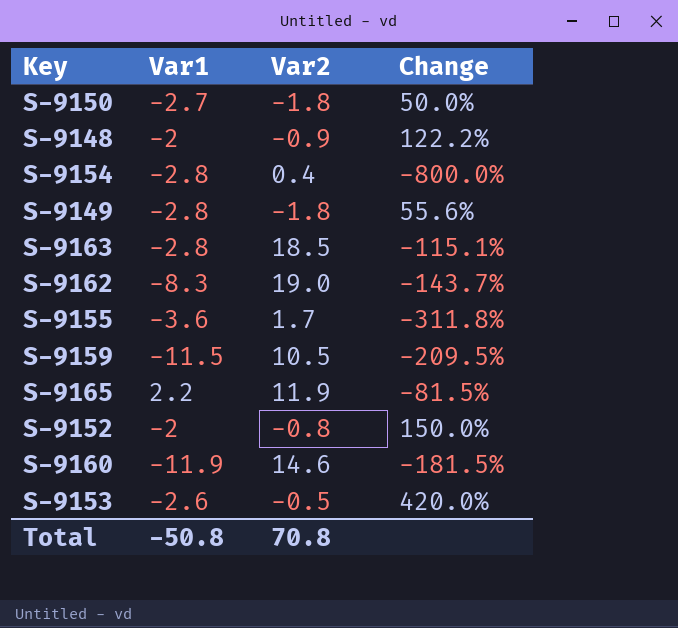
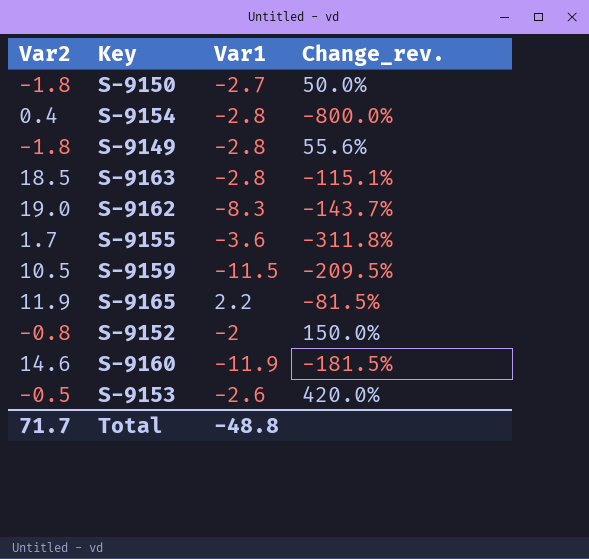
column Var2 | position: 3 -> 1
column name: Change -> Change_rev.
row S-9148: -2 | -0.9 | 122.2% -> none
Total | Var2: 70.8 -> 71.7
Total | Var1: -50.8 -> -48.8

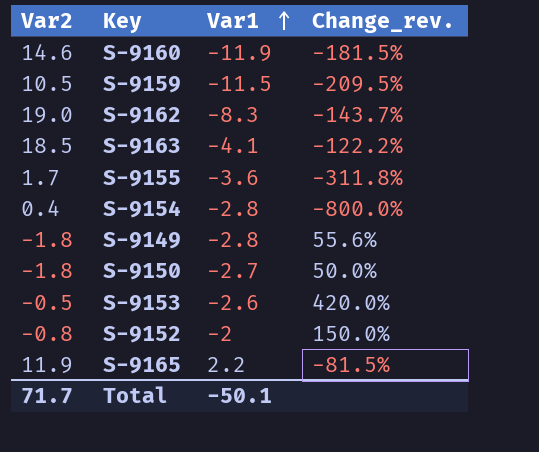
row order: none -> Var1 ascending
S-9163 | Var1: -2.8 -> -4.1
S-9163 | Change_rev.: -115.1% -> -122.2%
Total | Var1: -48.8 -> -50.1

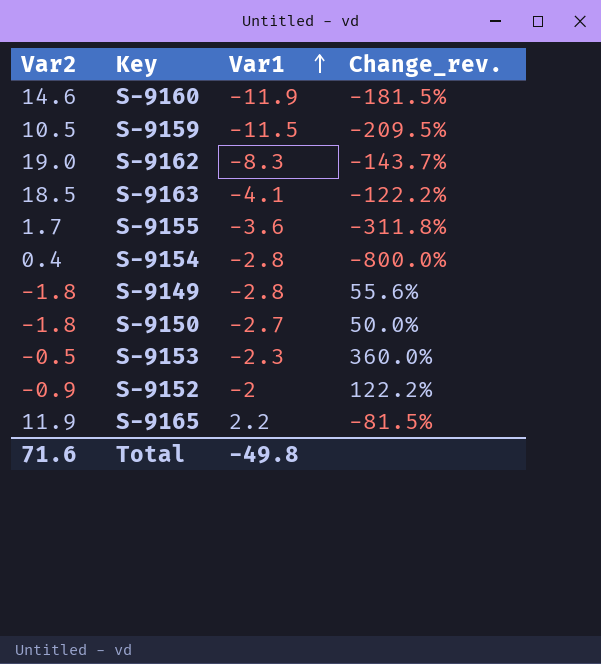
S-9153 | Var1: -2.6 -> -2.3
S-9153 | Change_rev.: 420.0% -> 360.0%
S-9152 | Var2: -0.8 -> -0.9
S-9152 | Change_rev.: 150.0% -> 122.2%
Total | Var2: 71.7 -> 71.6
Total | Var1: -50.1 -> -49.8

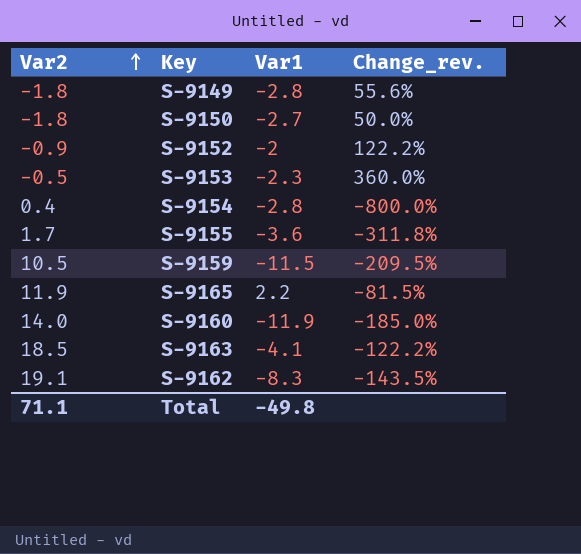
row order: Var1 ascending -> Var2 ascending
S-9160 | Var2: 14.6 -> 14.0
S-9160 | Change_rev.: -181.5% -> -185.0%
S-9162 | Var2: 19.0 -> 19.1
S-9162 | Change_rev.: -143.7% -> -143.5%
Total | Var2: 71.6 -> 71.1

